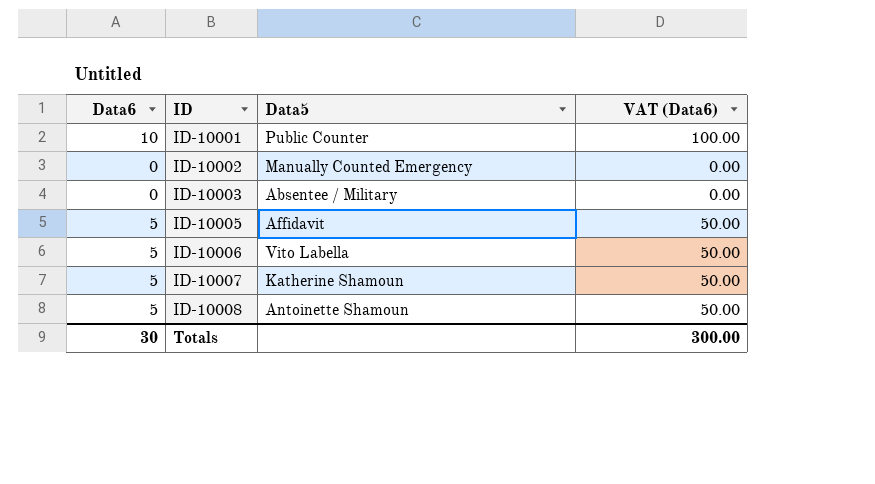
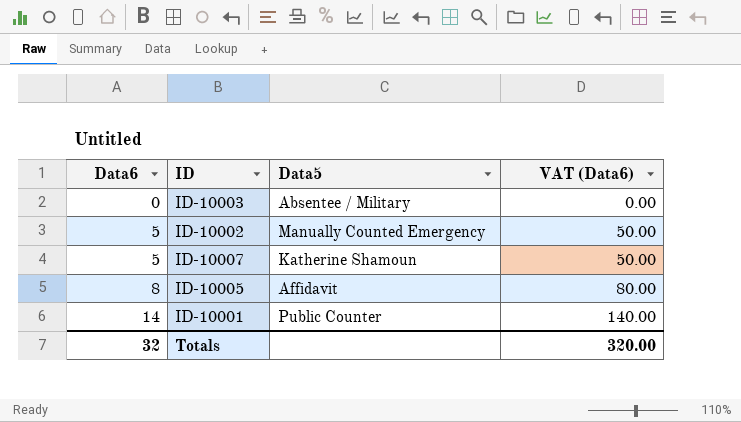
row order: ID ascending -> Data6 ascending
row ID-10006: 5 | Vito Labella | 50.00 -> none
row ID-10008: 5 | Antoinette Shamoun | 50.00 -> none
ID-10002 | Data6: 0 -> 5
ID-10002 | VAT (Data6): 0.00 -> 50.00
ID-10005 | Data6: 5 -> 8
ID-10005 | VAT (Data6): 50.00 -> 80.00
ID-10001 | Data6: 10 -> 14
ID-10001 | VAT (Data6): 100.00 -> 140.00
Totals | Data6: 30 -> 32
Totals | VAT (Data6): 300.00 -> 320.00

